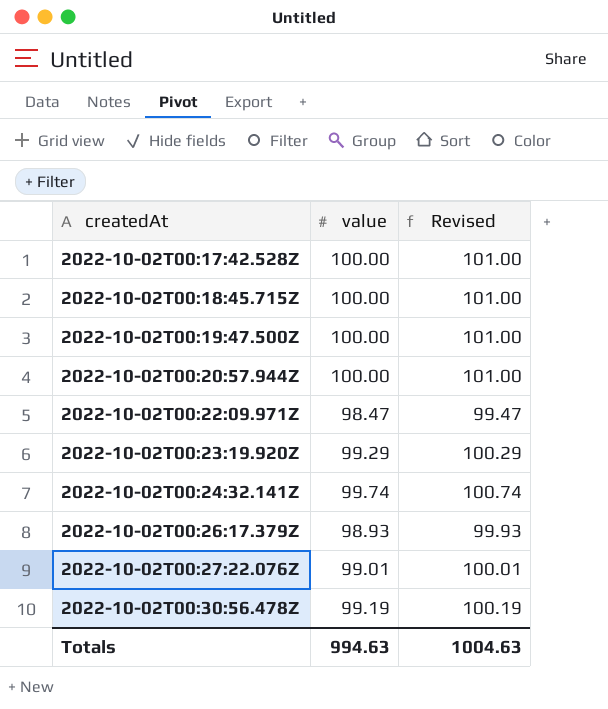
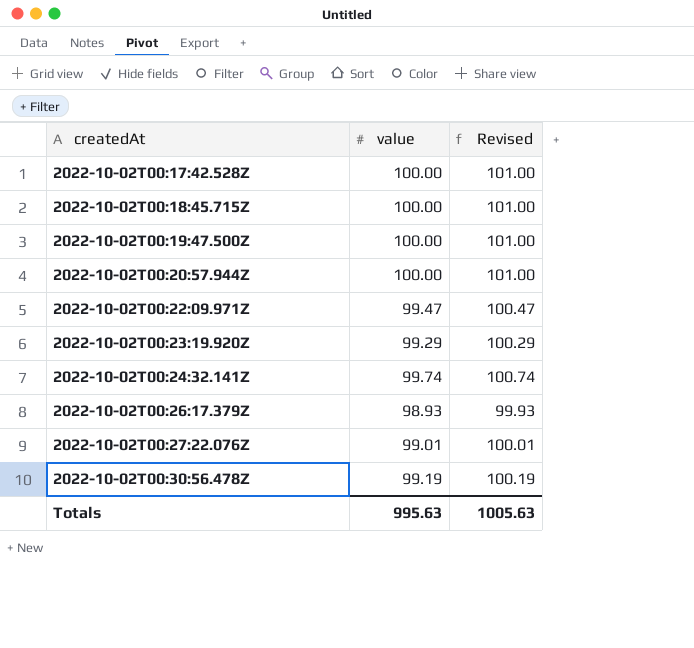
2022-10-02T00:22:09.971Z | value: 98.47 -> 99.47
2022-10-02T00:22:09.971Z | Revised: 99.47 -> 100.47
Totals | value: 994.63 -> 995.63
Totals | Revised: 1004.63 -> 1005.63

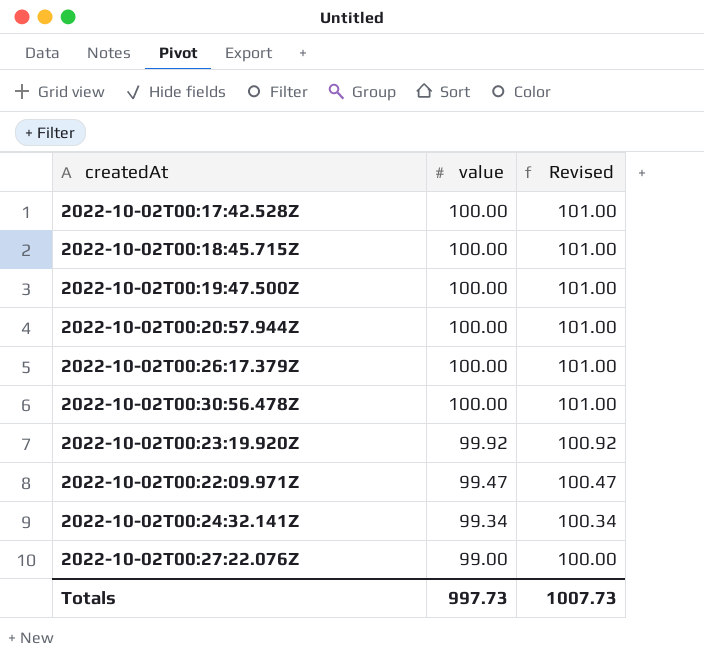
row order: createdAt ascending -> value descending
2022-10-02T00:26:17.379Z | value: 98.93 -> 100.00
2022-10-02T00:26:17.379Z | Revised: 99.93 -> 101.00
2022-10-02T00:30:56.478Z | value: 99.19 -> 100.00
2022-10-02T00:30:56.478Z | Revised: 100.19 -> 101.00
2022-10-02T00:23:19.920Z | value: 99.29 -> 99.92
2022-10-02T00:23:19.920Z | Revised: 100.29 -> 100.92
2022-10-02T00:24:32.141Z | value: 99.74 -> 99.34
2022-10-02T00:24:32.141Z | Revised: 100.74 -> 100.34
2022-10-02T00:27:22.076Z | value: 99.01 -> 99.00
2022-10-02T00:27:22.076Z | Revised: 100.01 -> 100.00
Totals | value: 995.63 -> 997.73
Totals | Revised: 1005.63 -> 1007.73

